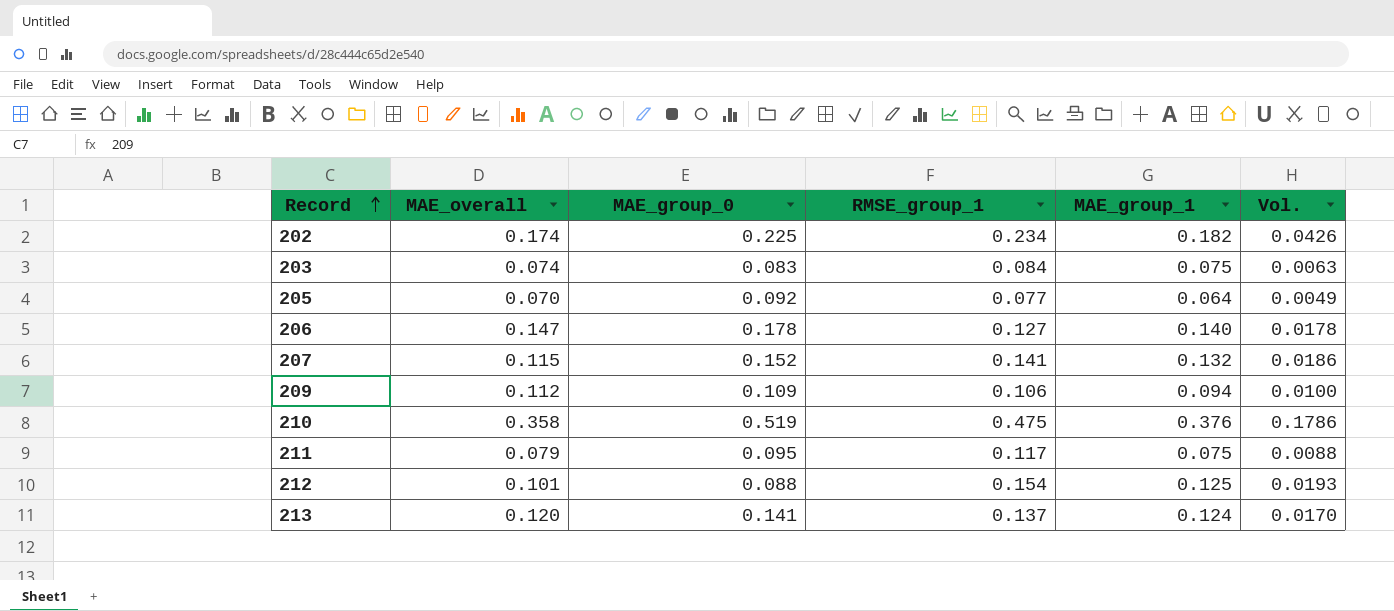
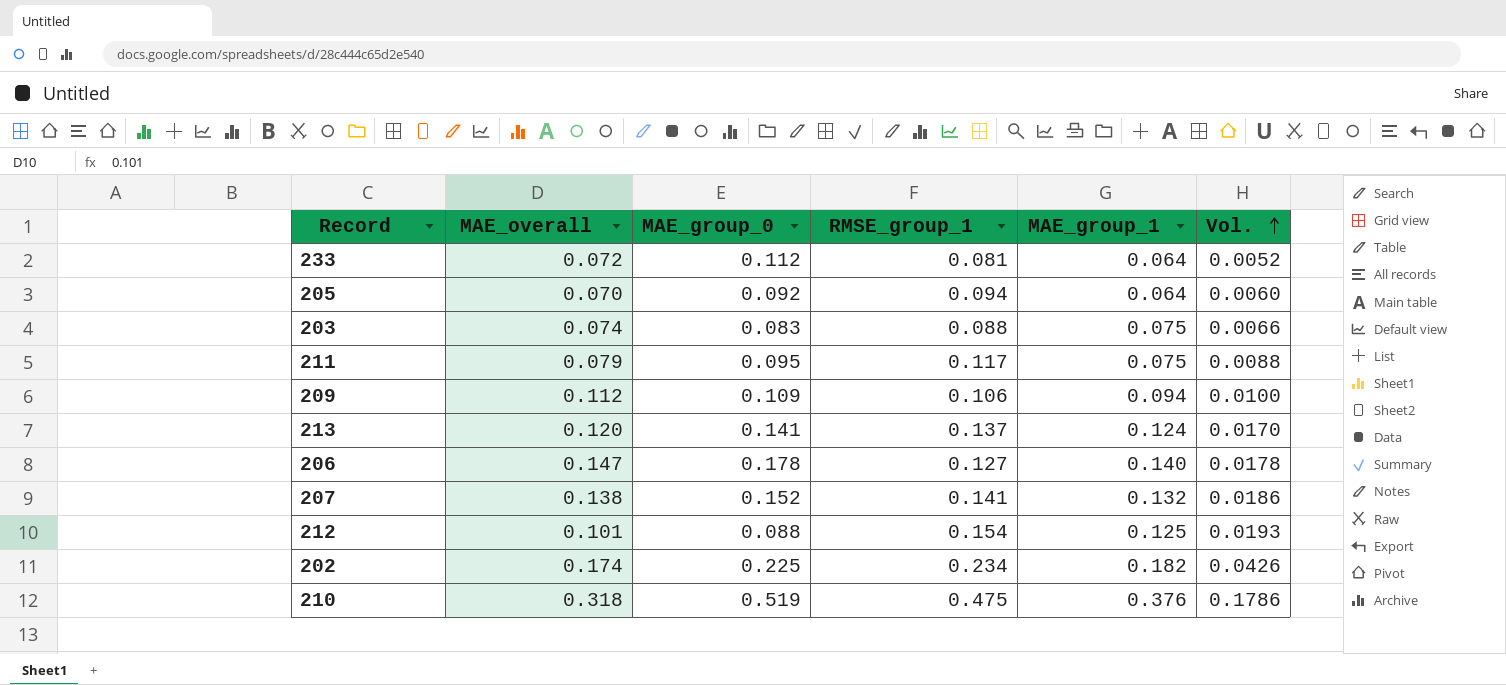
row order: Record ascending -> Vol. ascending
row 233: none -> 0.072 | 0.112 | 0.081 | 0.064 | 0.0052
205 | RMSE_group_1: 0.077 -> 0.094
205 | Vol.: 0.0049 -> 0.0060
203 | RMSE_group_1: 0.084 -> 0.088
203 | Vol.: 0.0063 -> 0.0066
207 | MAE_overall: 0.115 -> 0.138
210 | MAE_overall: 0.358 -> 0.318

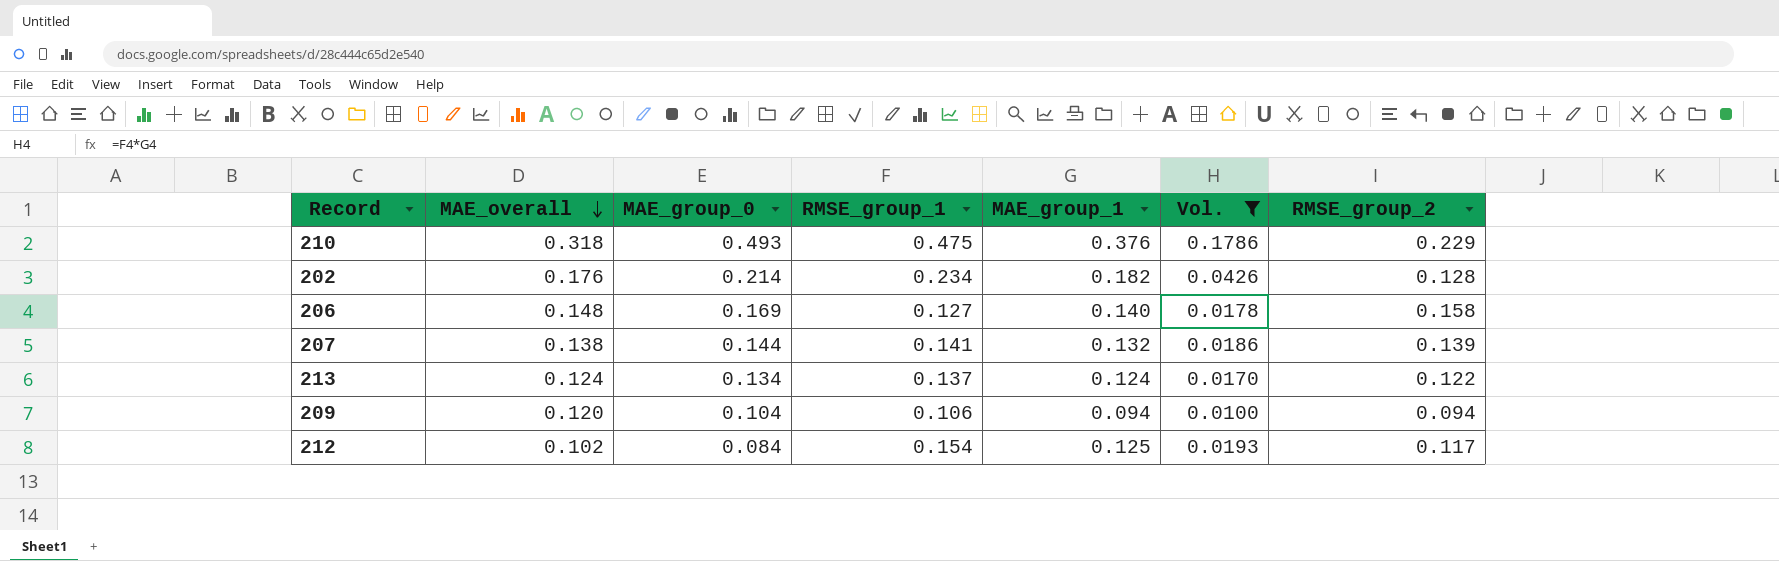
filter: none -> Vol. >= 0.0100
row order: Vol. ascending -> MAE_overall descending
column RMSE_group_2 | position: none -> 7
210 | MAE_group_0: 0.519 -> 0.493
202 | MAE_overall: 0.174 -> 0.176
202 | MAE_group_0: 0.225 -> 0.214
206 | MAE_overall: 0.147 -> 0.148
206 | MAE_group_0: 0.178 -> 0.169
207 | MAE_group_0: 0.152 -> 0.144
213 | MAE_overall: 0.120 -> 0.124
213 | MAE_group_0: 0.141 -> 0.134
209 | MAE_overall: 0.112 -> 0.120
209 | MAE_group_0: 0.109 -> 0.104
212 | MAE_overall: 0.101 -> 0.102
212 | MAE_group_0: 0.088 -> 0.084

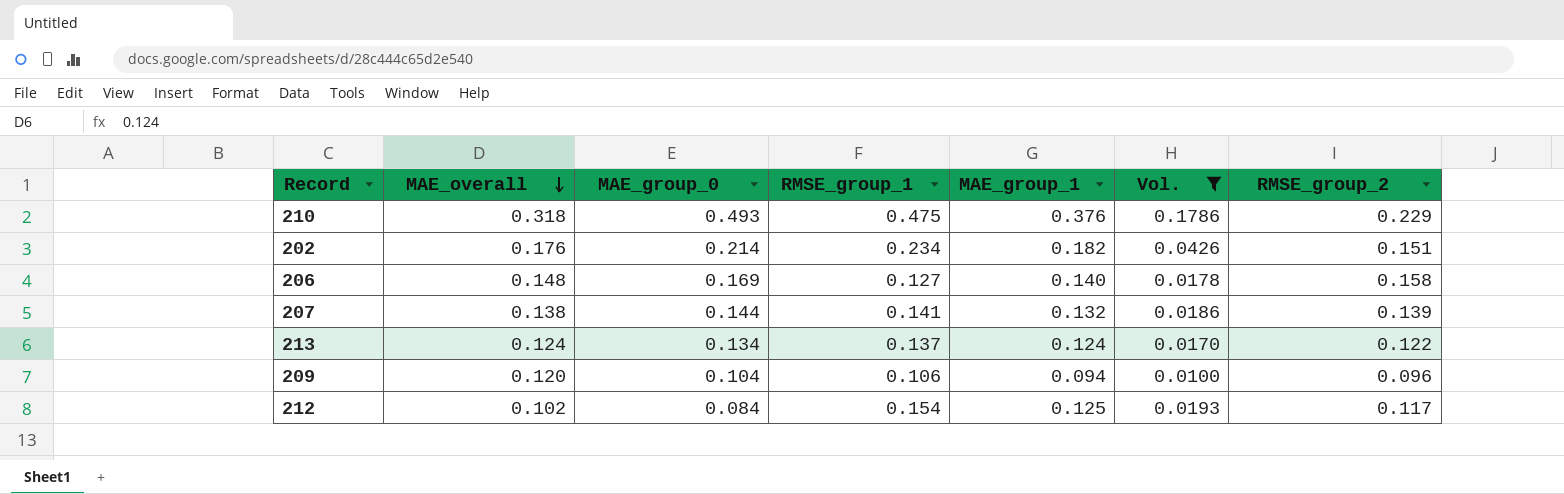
202 | RMSE_group_2: 0.128 -> 0.151
209 | RMSE_group_2: 0.094 -> 0.096

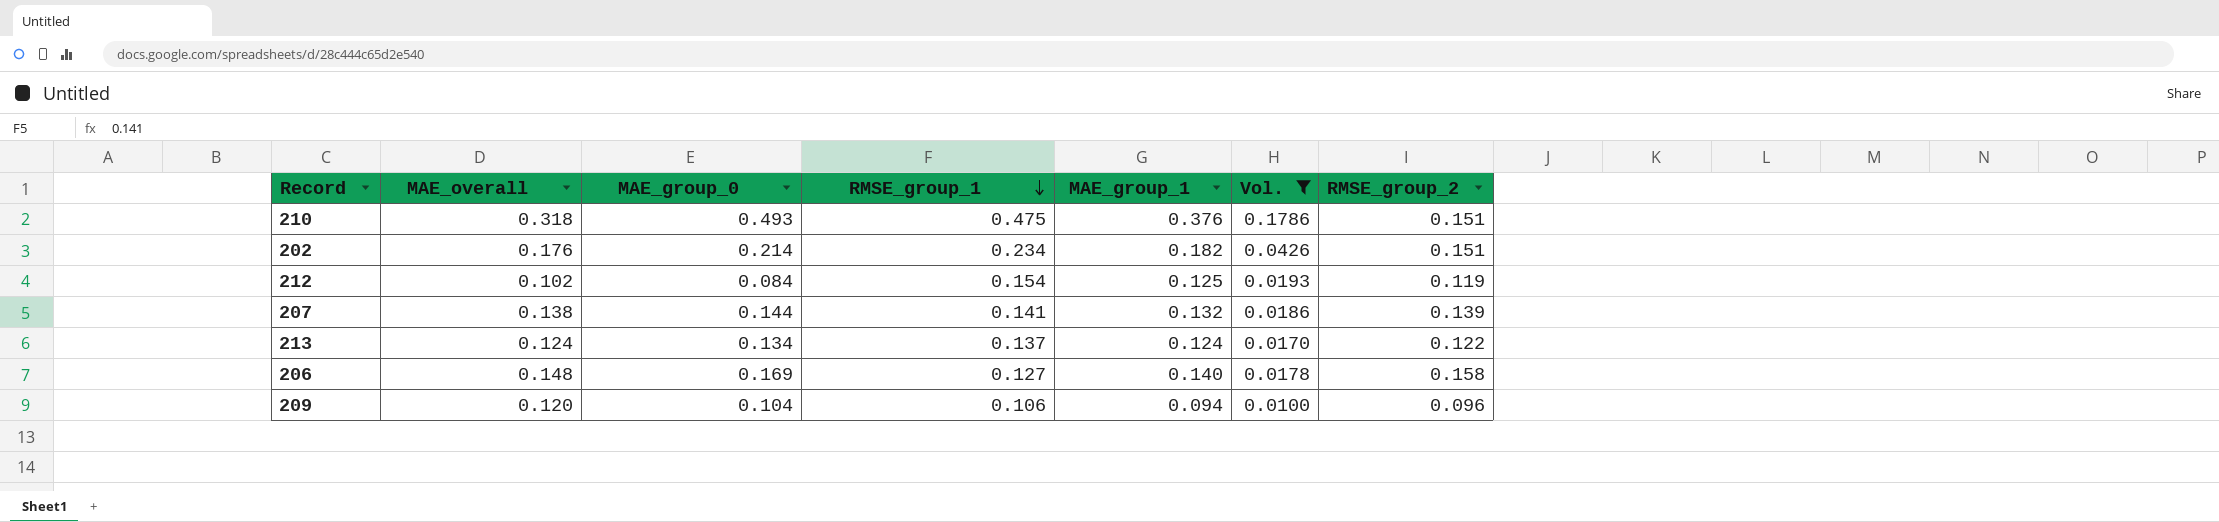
row order: MAE_overall descending -> RMSE_group_1 descending
210 | RMSE_group_2: 0.229 -> 0.151
212 | RMSE_group_2: 0.117 -> 0.119

